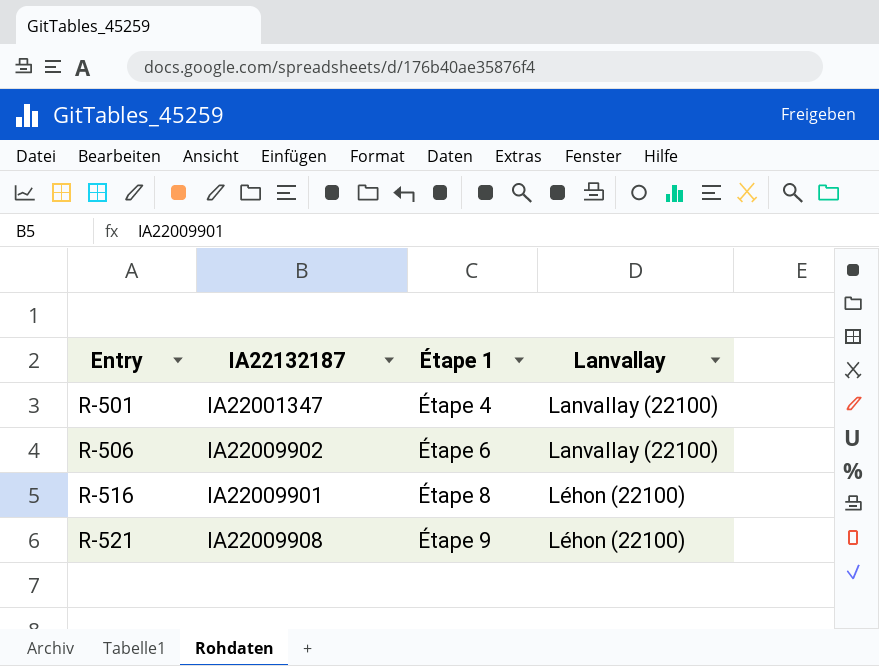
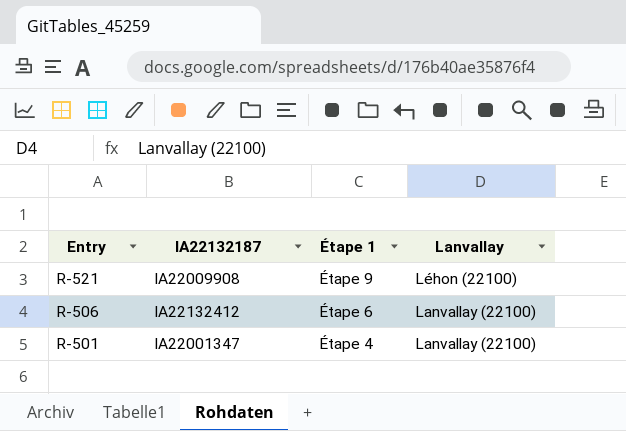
row order: Entry ascending -> Entry descending
row R-516: IA22009901 | Étape 8 | Léhon (22100) -> none
R-506 | IA22132187: IA22009902 -> IA22132412

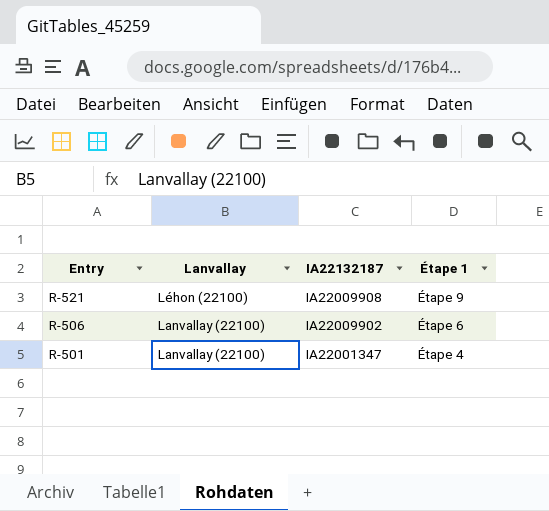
column Lanvallay | position: 4 -> 2
R-506 | IA22132187: IA22132412 -> IA22009902

